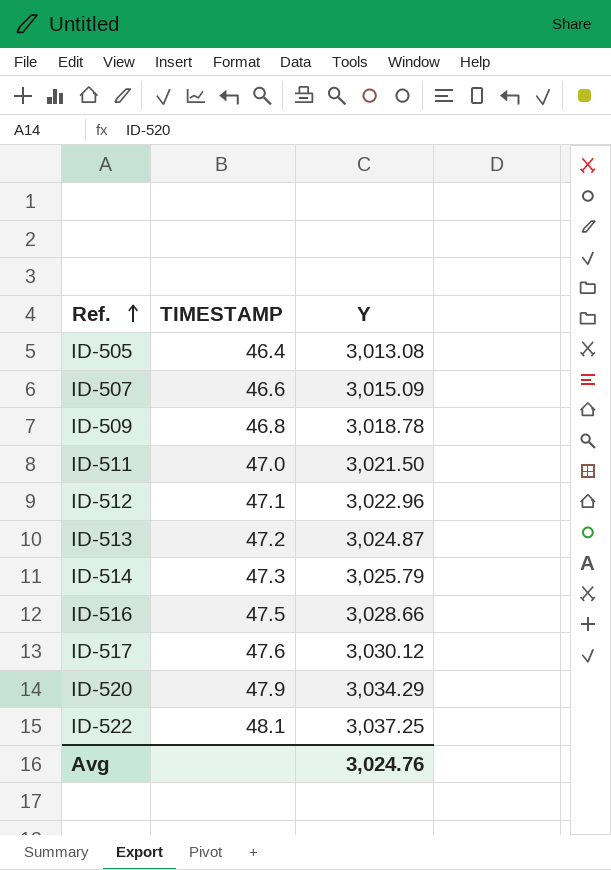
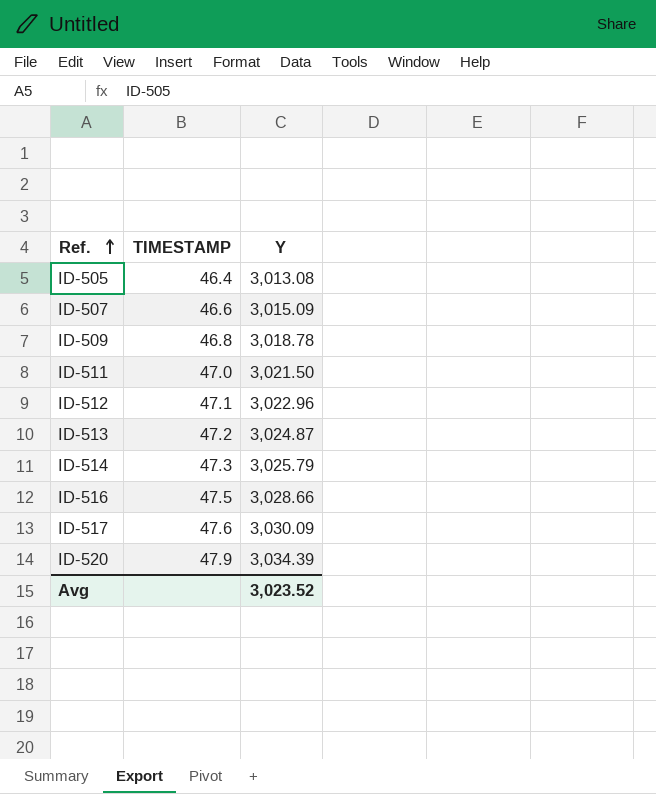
row ID-522: 48.1 | 3,037.25 -> none
ID-517 | Y: 3,030.12 -> 3,030.09
ID-520 | Y: 3,034.29 -> 3,034.39
Avg | Y: 3,024.76 -> 3,023.52

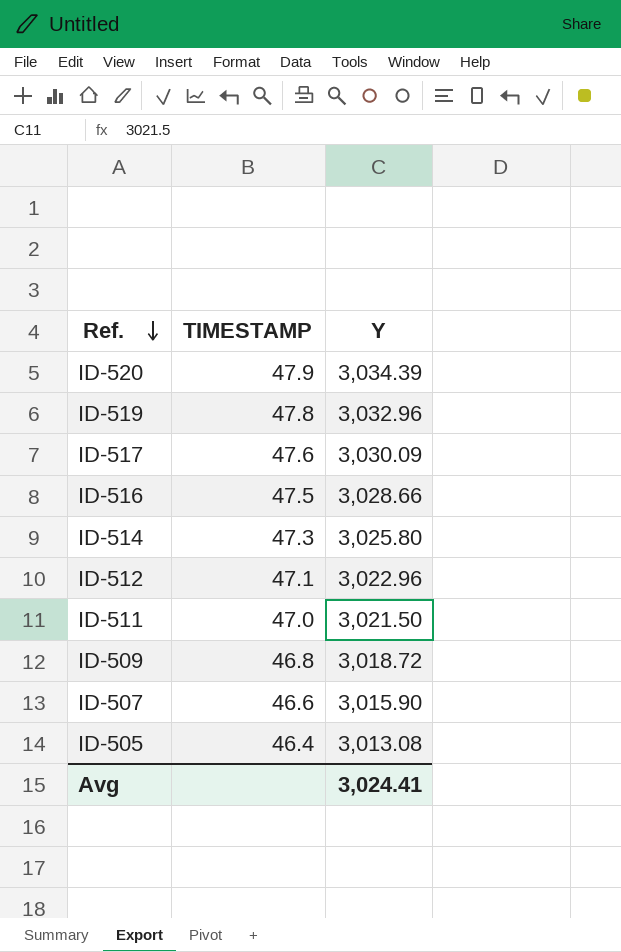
row order: Ref. ascending -> Ref. descending
row ID-513: 47.2 | 3,024.87 -> none
row ID-519: none -> 47.8 | 3,032.96
ID-514 | Y: 3,025.79 -> 3,025.80
ID-509 | Y: 3,018.78 -> 3,018.72
ID-507 | Y: 3,015.09 -> 3,015.90
Avg | Y: 3,023.52 -> 3,024.41

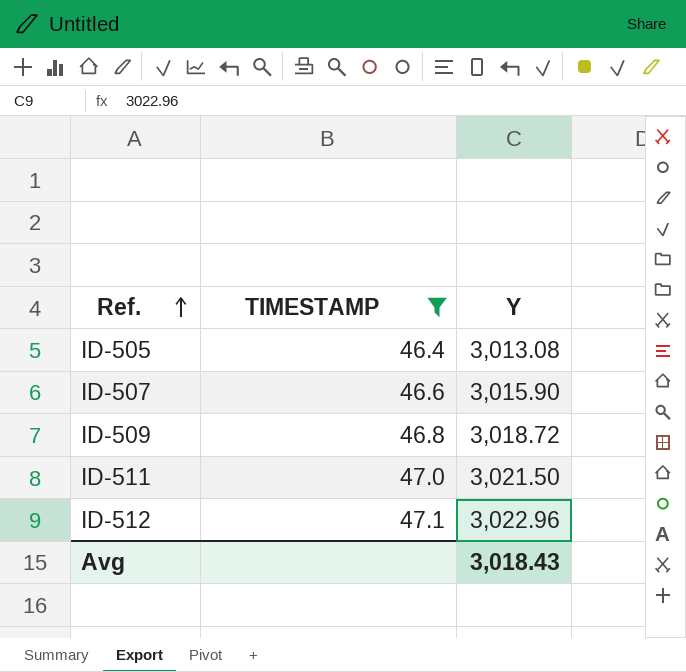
filter: none -> TIMESTAMP <= 47.1
row order: Ref. descending -> Ref. ascending
Avg | Y: 3,024.41 -> 3,018.43

